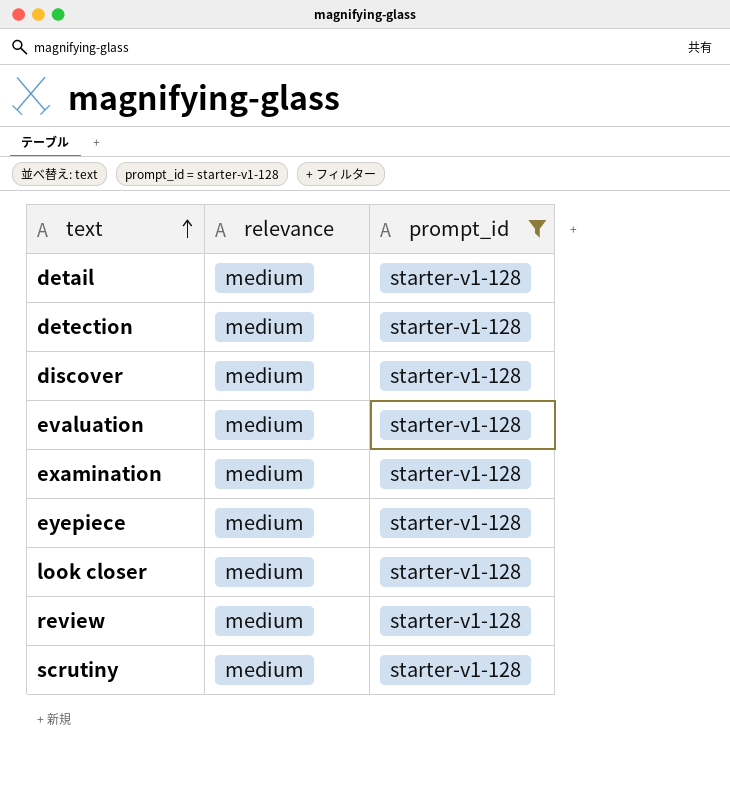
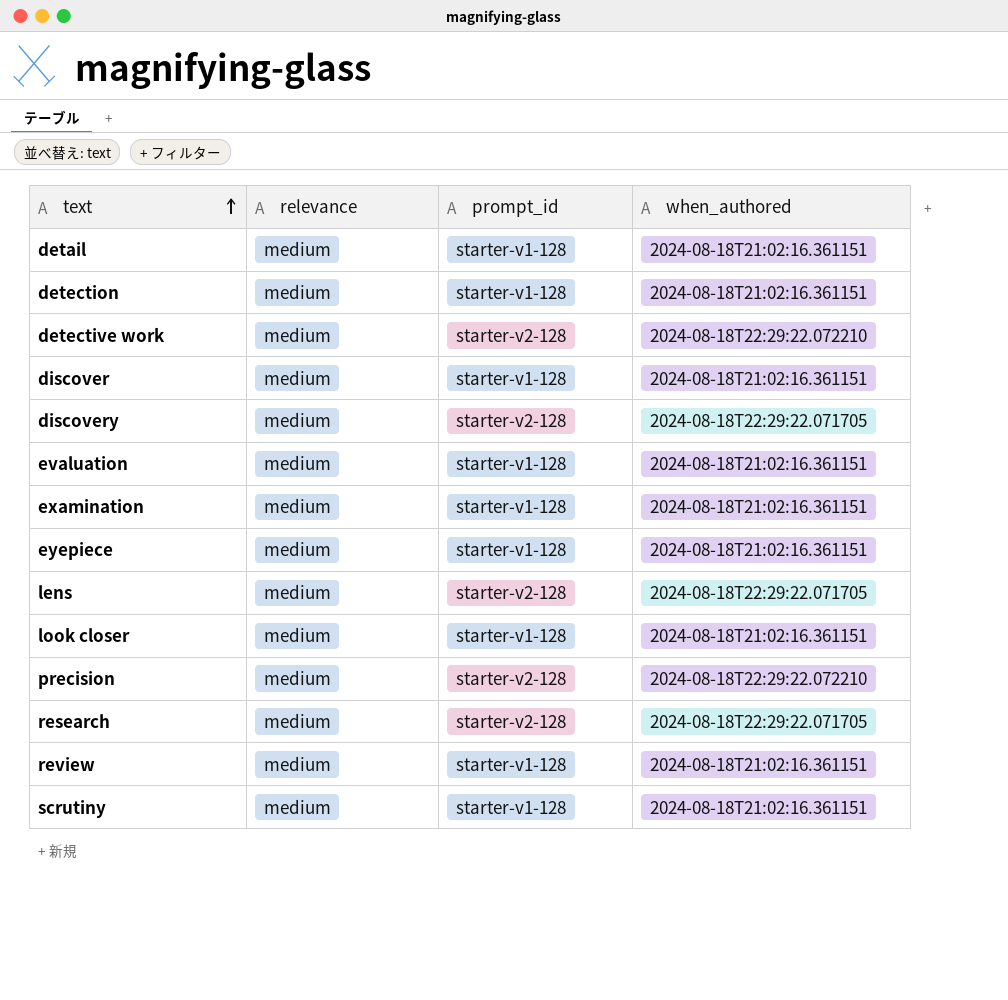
filter: prompt_id = starter-v1-128 -> none
column when_authored | position: none -> 4

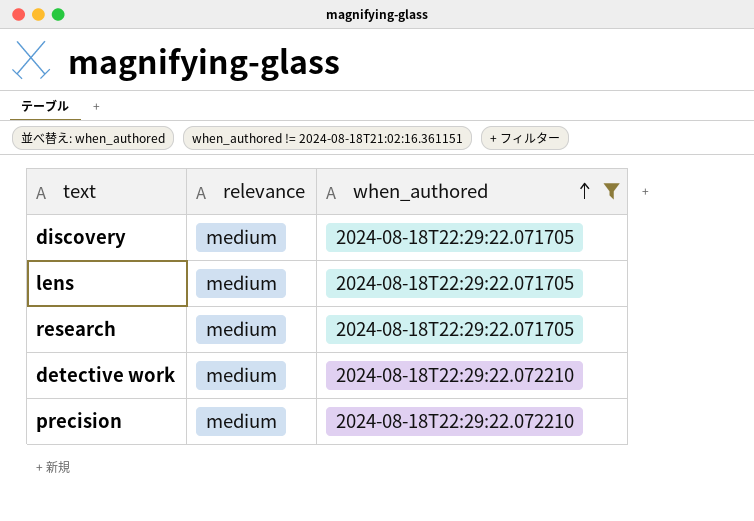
filter: none -> when_authored != 2024-08-18T21:02:16.361151
row order: text ascending -> when_authored ascending
column prompt_id | position: 3 -> none

